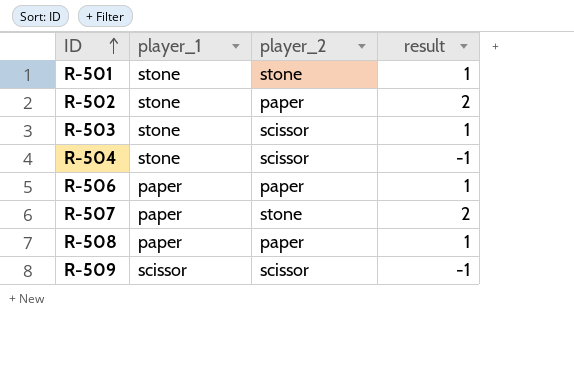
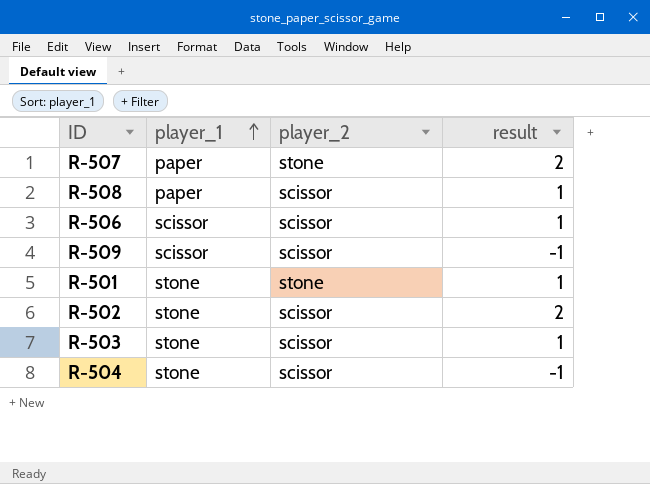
row order: ID ascending -> player_1 ascending
R-508 | player_2: paper -> scissor
R-506 | player_1: paper -> scissor
R-506 | player_2: paper -> scissor
R-502 | player_2: paper -> scissor

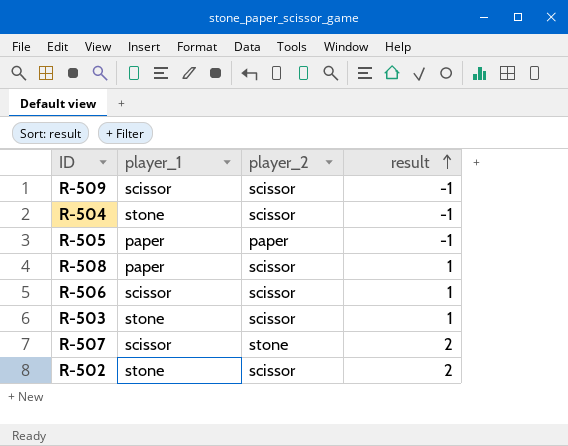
row order: player_1 ascending -> result ascending
row R-501: stone | stone | 1 -> none
row R-505: none -> paper | paper | -1
R-507 | player_1: paper -> scissor

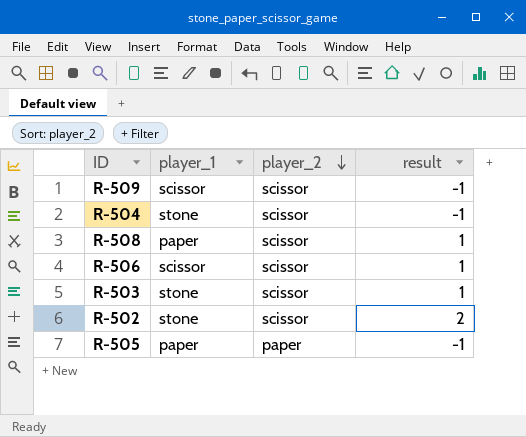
row order: result ascending -> player_2 descending
row R-507: scissor | stone | 2 -> none

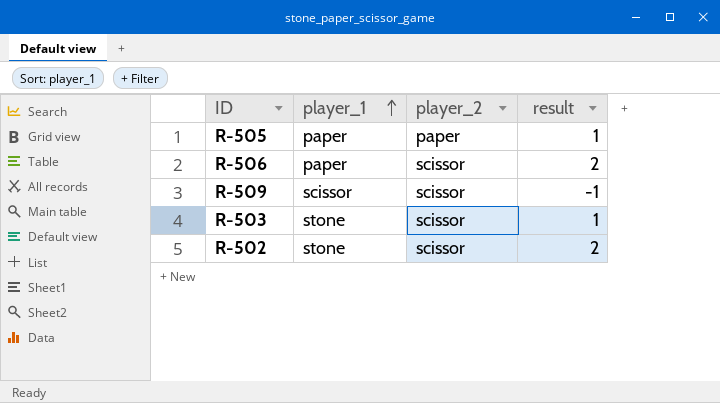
row order: player_2 descending -> player_1 ascending
row R-504: stone | scissor | -1 -> none
row R-508: paper | scissor | 1 -> none
R-505 | result: -1 -> 1
R-506 | player_1: scissor -> paper
R-506 | result: 1 -> 2

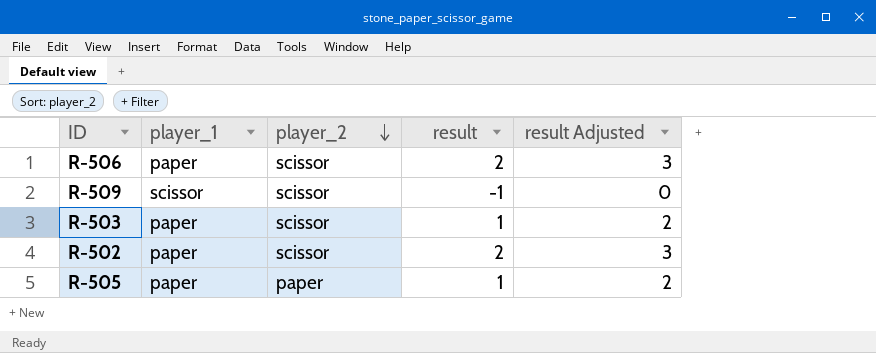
row order: player_1 ascending -> player_2 descending
column result Adjusted | formula: none -> [result] + 1
R-503 | player_1: stone -> paper
R-502 | player_1: stone -> paper

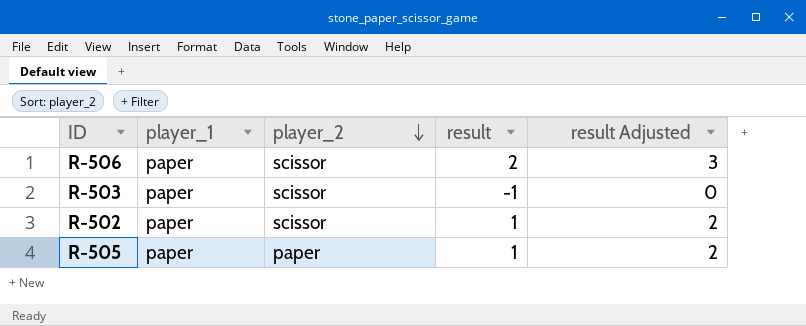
row R-509: scissor | scissor | -1 | 0 -> none
R-503 | result: 1 -> -1
R-503 | result Adjusted: 2 -> 0
R-502 | result: 2 -> 1
R-502 | result Adjusted: 3 -> 2

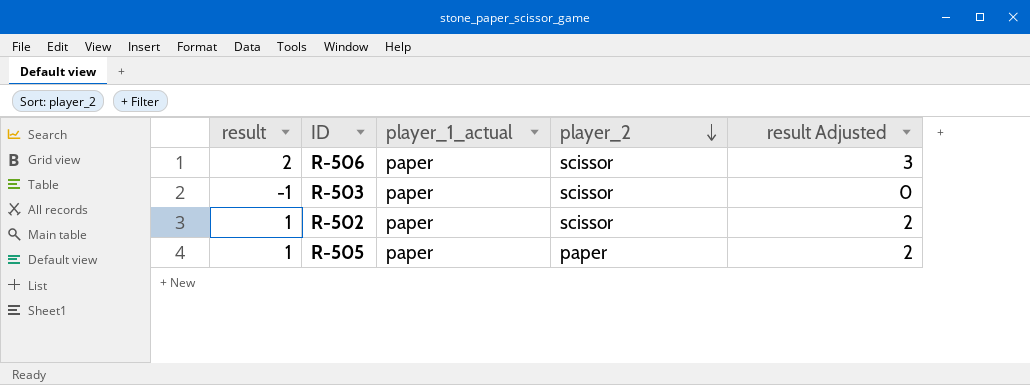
column result | position: 4 -> 1
column name: player_1 -> player_1_actual

